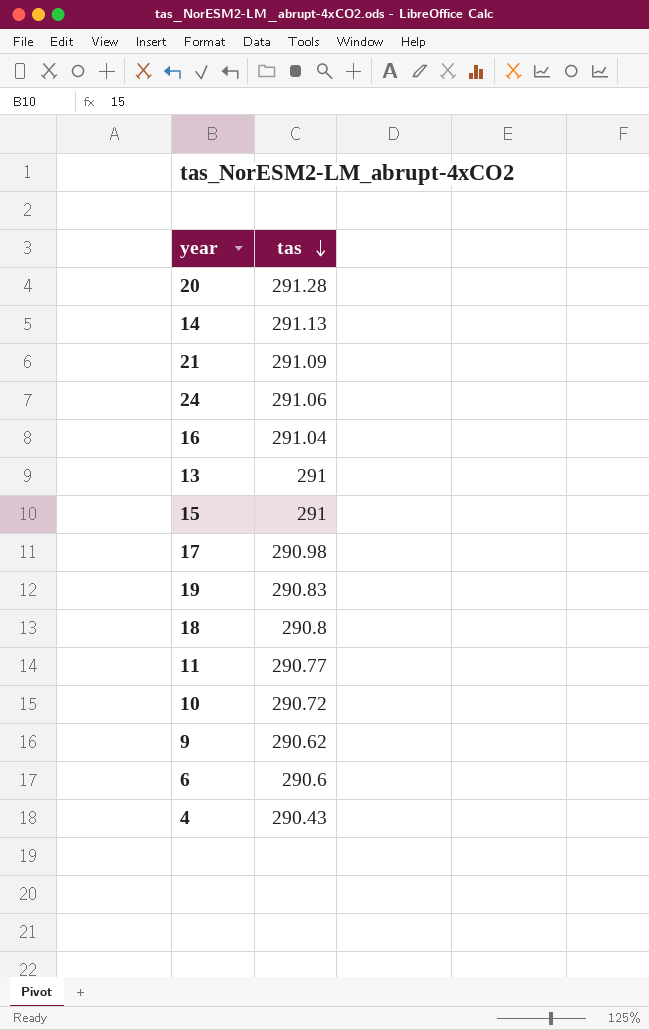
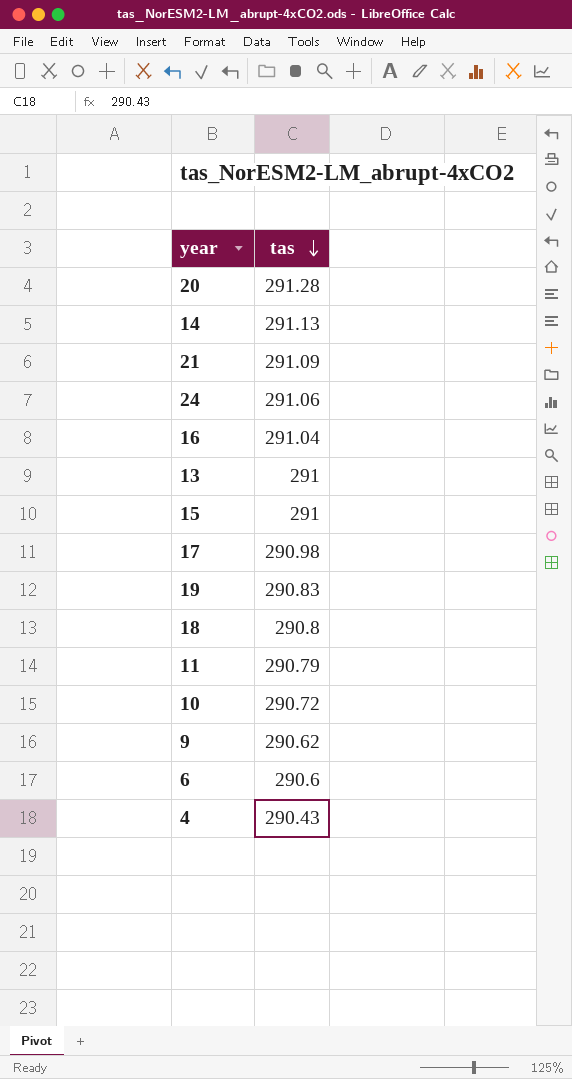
11 | tas: 290.77 -> 290.79

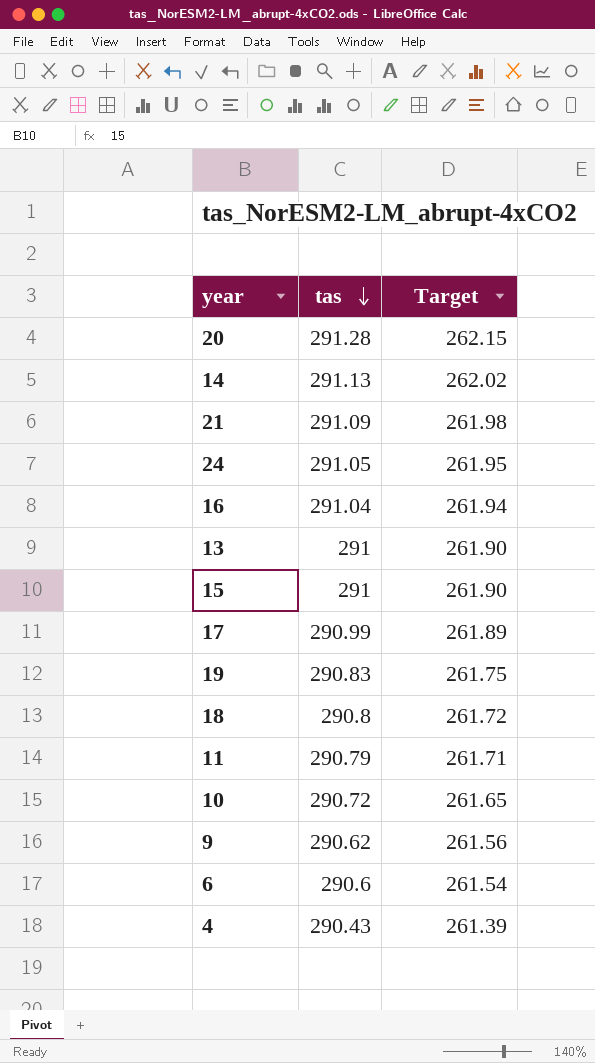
column Target | formula: none -> [tas] * 0.9
24 | tas: 291.06 -> 291.05
17 | tas: 290.98 -> 290.99

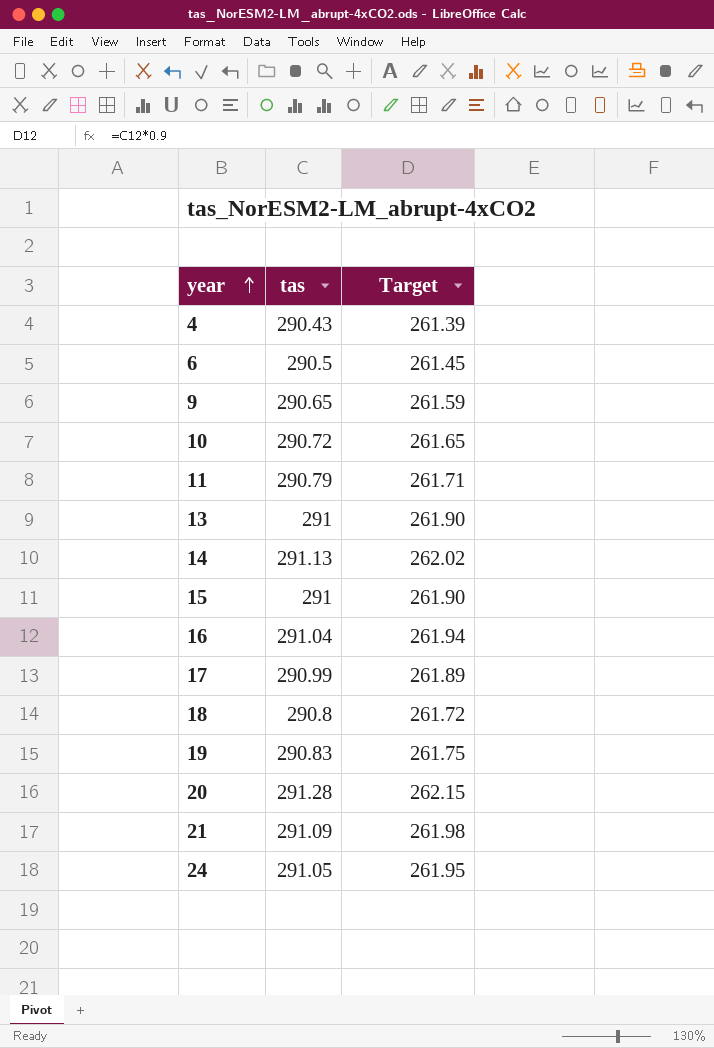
row order: tas descending -> year ascending
6 | tas: 290.6 -> 290.5
6 | Target: 261.54 -> 261.45
9 | tas: 290.62 -> 290.65
9 | Target: 261.56 -> 261.59

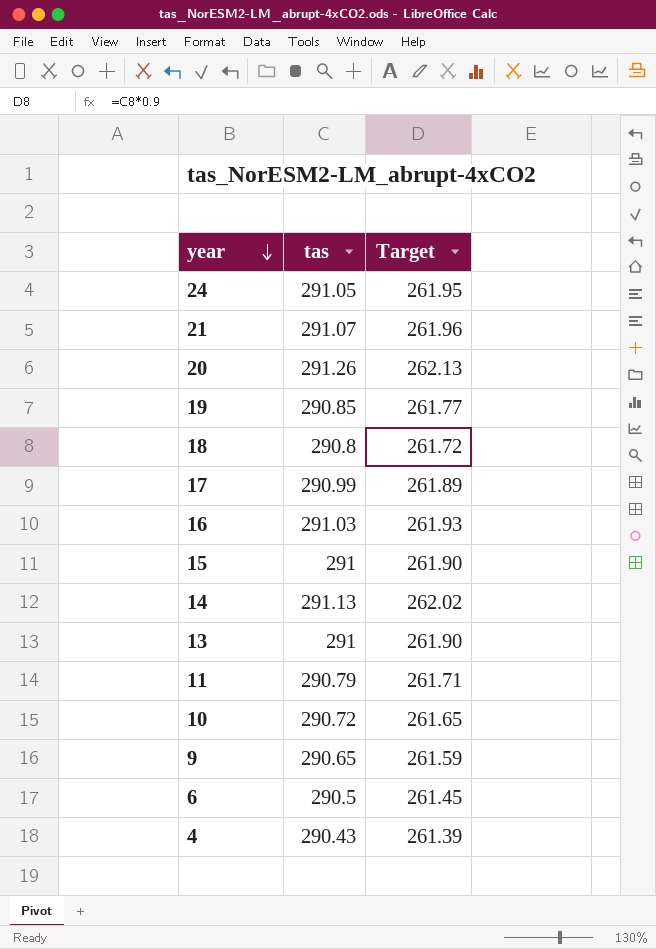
row order: year ascending -> year descending
21 | tas: 291.09 -> 291.07
21 | Target: 261.98 -> 261.96
20 | tas: 291.28 -> 291.26
20 | Target: 262.15 -> 262.13
19 | tas: 290.83 -> 290.85
19 | Target: 261.75 -> 261.77
16 | tas: 291.04 -> 291.03
16 | Target: 261.94 -> 261.93

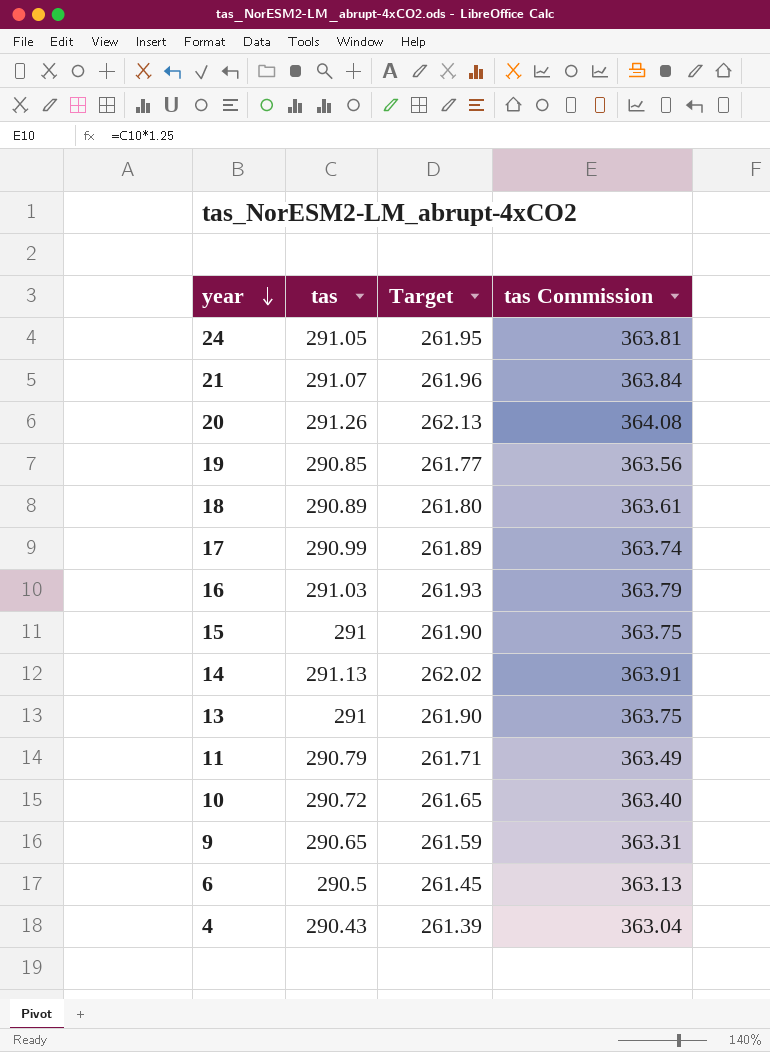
column tas Commission | formula: none -> [tas] * 1.25
18 | tas: 290.8 -> 290.89
18 | Target: 261.72 -> 261.80

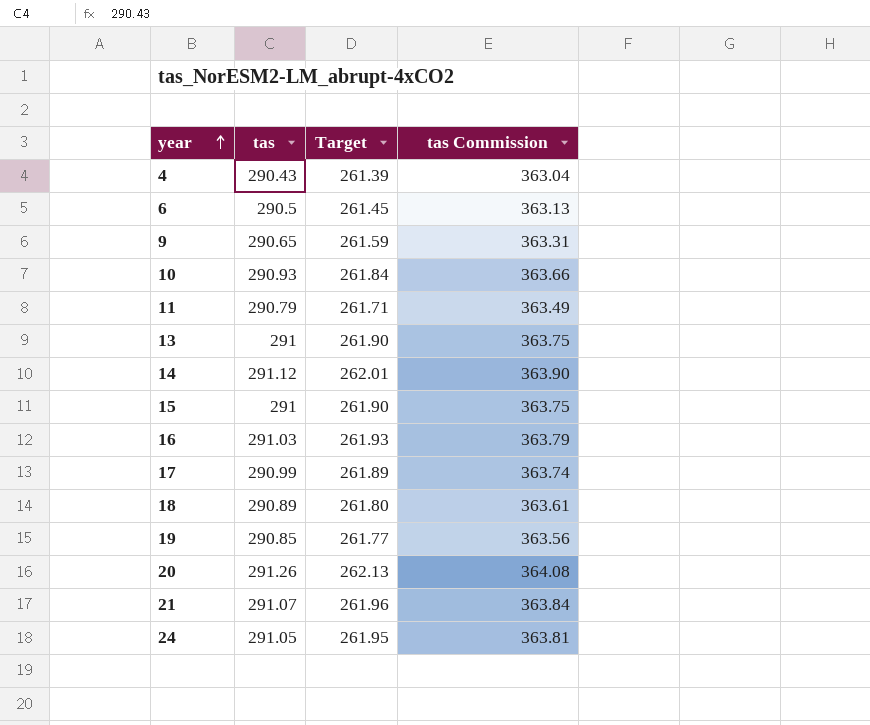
row order: year descending -> year ascending
10 | tas: 290.72 -> 290.93
10 | Target: 261.65 -> 261.84
10 | tas Commission: 363.40 -> 363.66
14 | tas: 291.13 -> 291.12
14 | Target: 262.02 -> 262.01
14 | tas Commission: 363.91 -> 363.90

